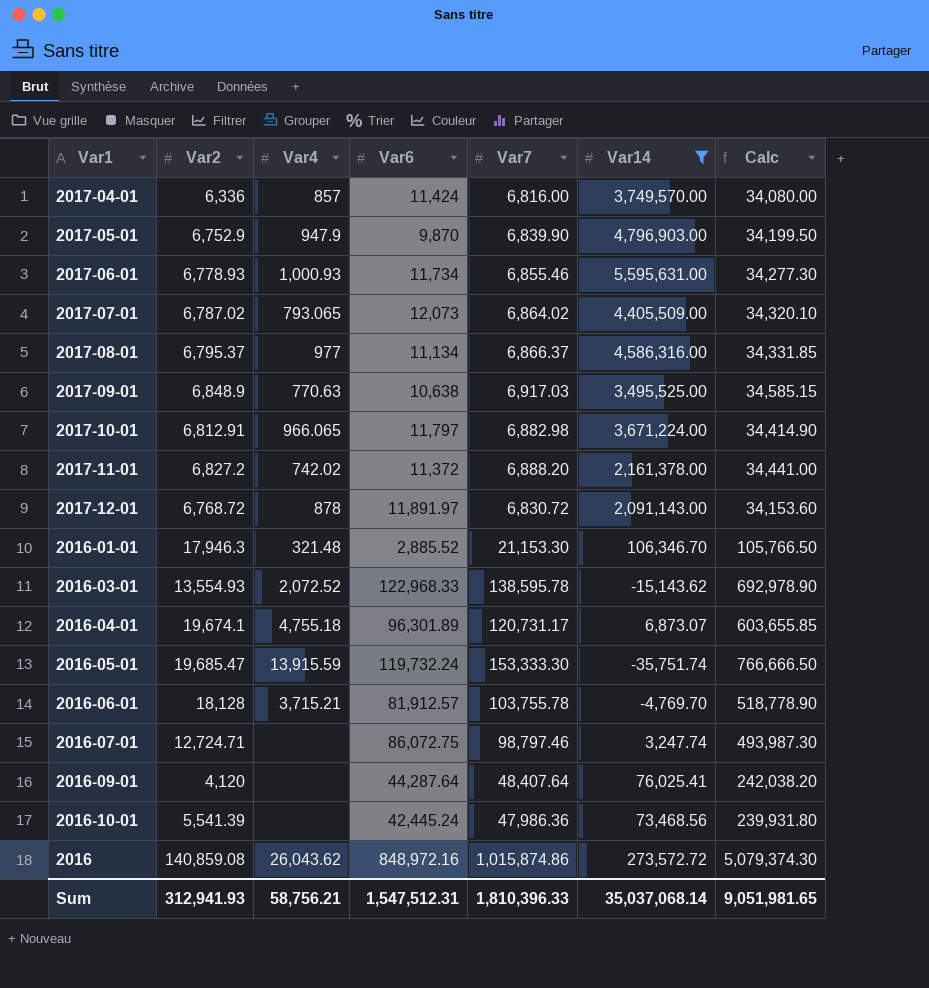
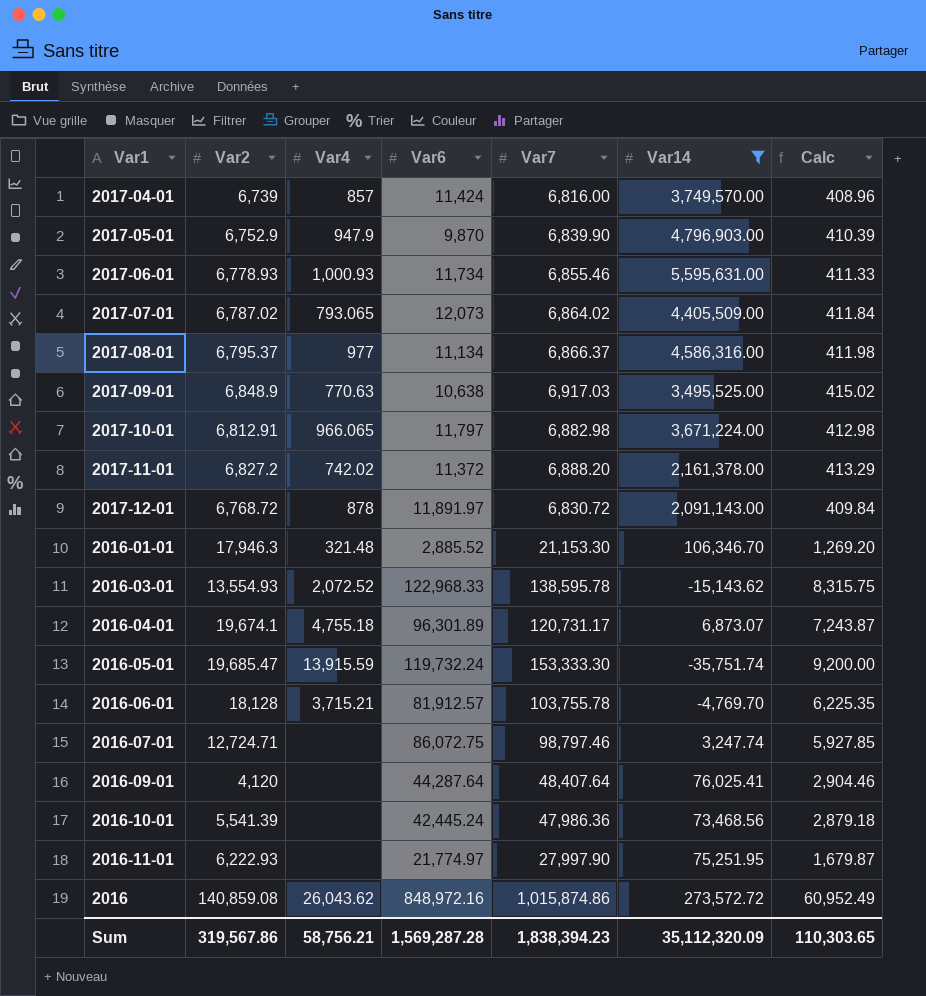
column Calc | formula: [Var7] * 5 -> [Var7] * 0.06
2017-04-01 | Var2: 6,336 -> 6,739
row 2016-11-01: none -> 6,222.93 | none | 21,774.97 | 27,997.90 | 75,251.95 | 1,679.87
Sum | Var2: 312,941.93 -> 319,567.86
Sum | Var6: 1,547,512.31 -> 1,569,287.28
Sum | Var7: 1,810,396.33 -> 1,838,394.23
Sum | Var14: 35,037,068.14 -> 35,112,320.09
Sum | Calc: 9,051,981.65 -> 110,303.65

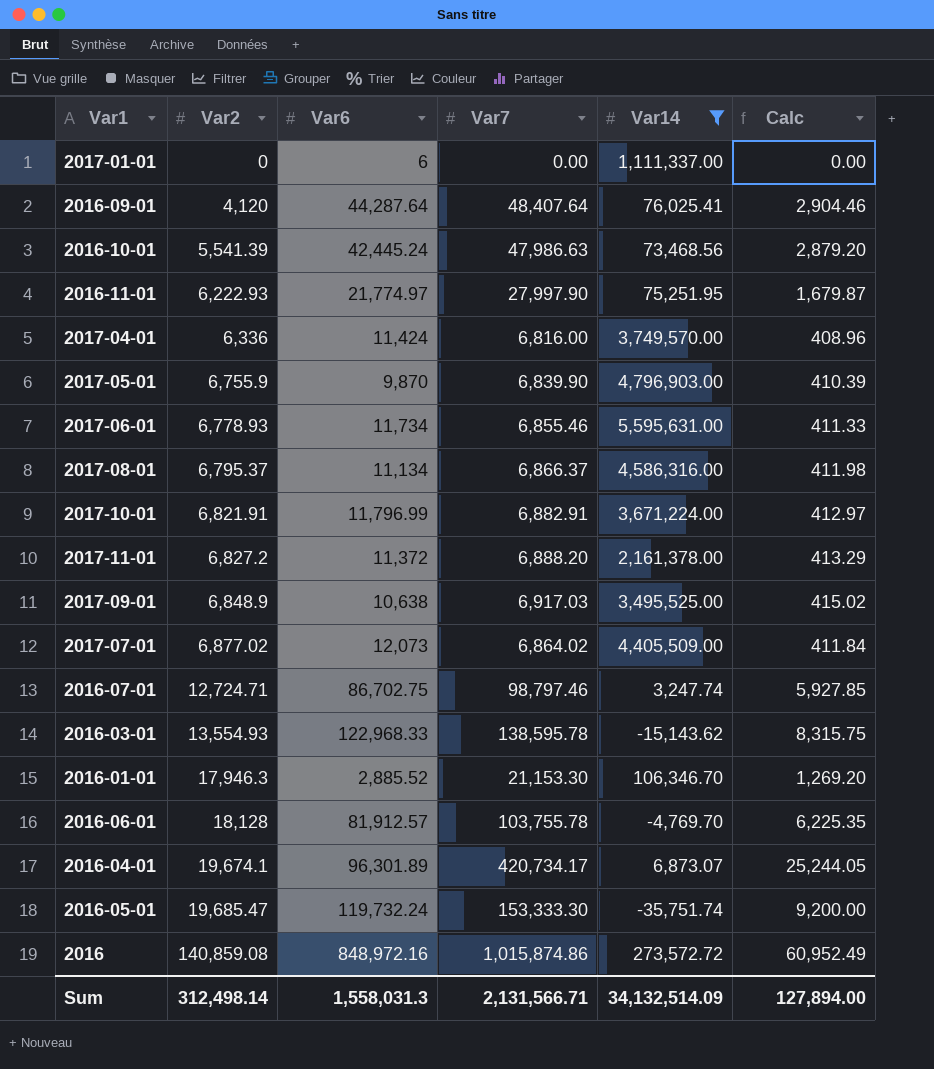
row order: none -> Var2 ascending
column Var4 | position: 3 -> none
row 2017-12-01: 6,768.72 | 878 | 11,891.97 | 6,830.72 | 2,091,143.00 | 409.84 -> none
row 2017-01-01: none -> 0 | 6 | 0.00 | 1,111,337.00 | 0.00
2016-10-01 | Var7: 47,986.36 -> 47,986.63
2016-10-01 | Calc: 2,879.18 -> 2,879.20
2017-04-01 | Var2: 6,739 -> 6,336
2017-05-01 | Var2: 6,752.9 -> 6,755.9
2017-10-01 | Var2: 6,812.91 -> 6,821.91
2017-10-01 | Var6: 11,797 -> 11,796.99
2017-10-01 | Var7: 6,882.98 -> 6,882.91
2017-10-01 | Calc: 412.98 -> 412.97
2017-07-01 | Var2: 6,787.02 -> 6,877.02
2016-07-01 | Var6: 86,072.75 -> 86,702.75
2016-04-01 | Var7: 120,731.17 -> 420,734.17
2016-04-01 | Calc: 7,243.87 -> 25,244.05
Sum | Var2: 319,567.86 -> 312,498.14
Sum | Var6: 1,569,287.28 -> 1,558,031.3
Sum | Var7: 1,838,394.23 -> 2,131,566.71
Sum | Var14: 35,112,320.09 -> 34,132,514.09
Sum | Calc: 110,303.65 -> 127,894.00

